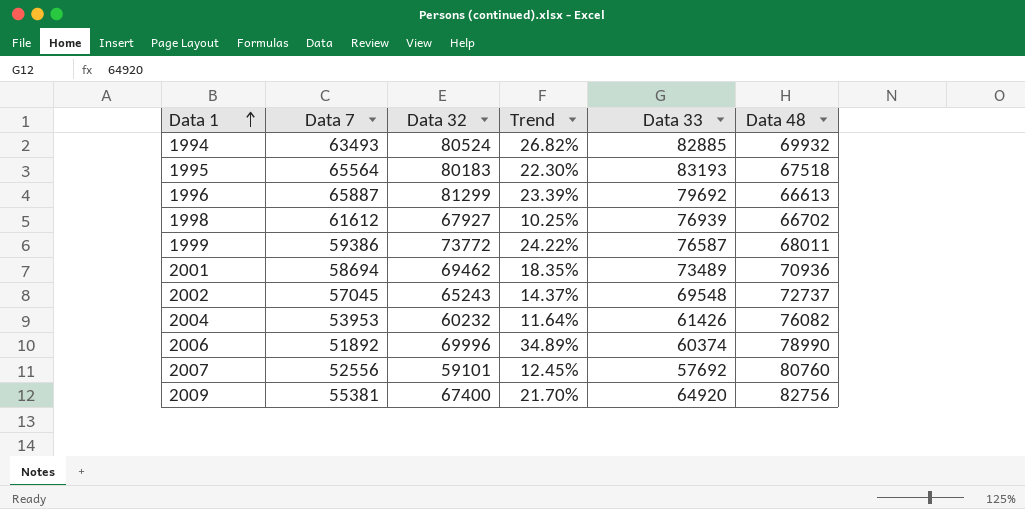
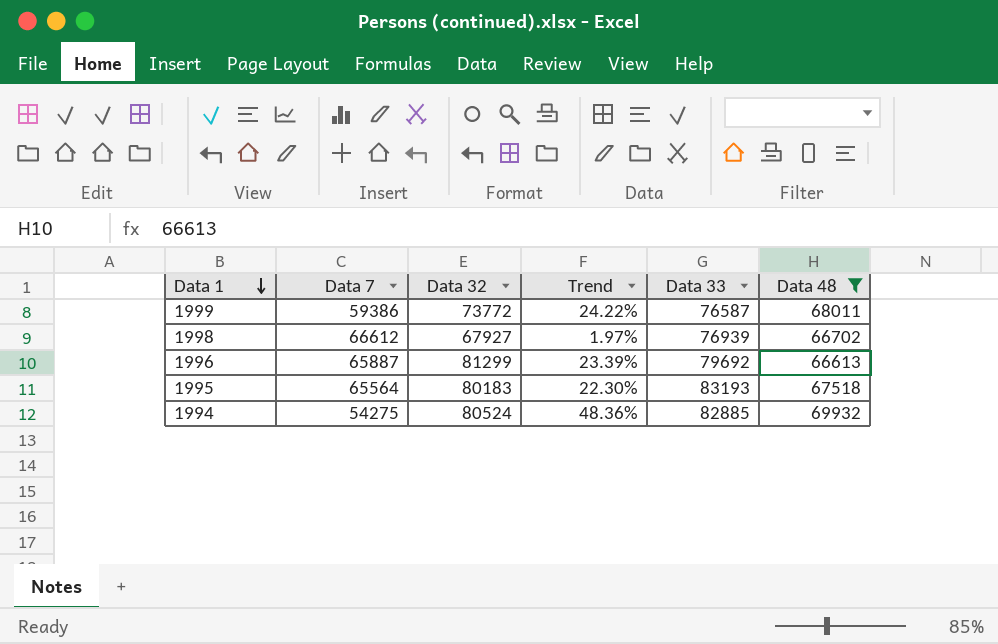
filter: none -> Data 48 <= 69932
row order: Data 1 ascending -> Data 1 descending
1998 | Data 7: 61612 -> 66612
1998 | Trend: 10.25% -> 1.97%
1994 | Data 7: 63493 -> 54275
1994 | Trend: 26.82% -> 48.36%

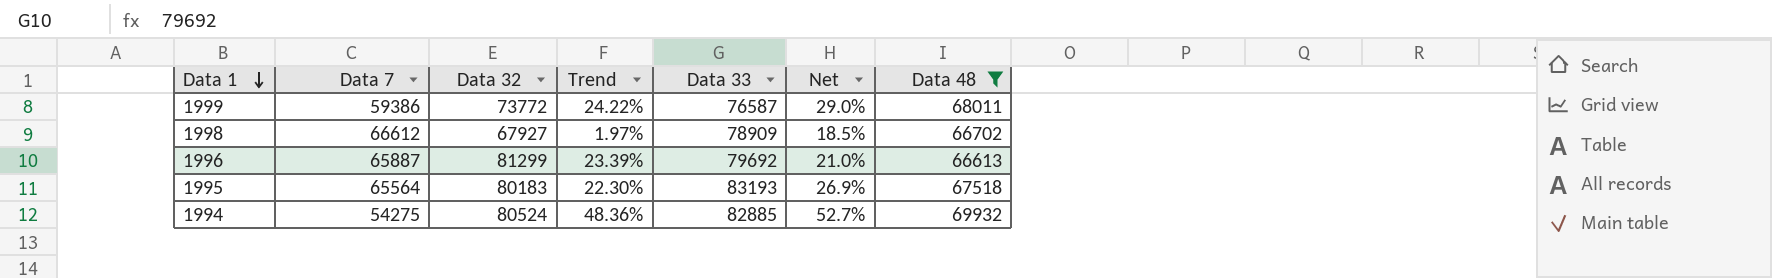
column Net | formula: none -> ([Data 33] - [Data 7]) / [Data 7]
1998 | Data 33: 76939 -> 78909

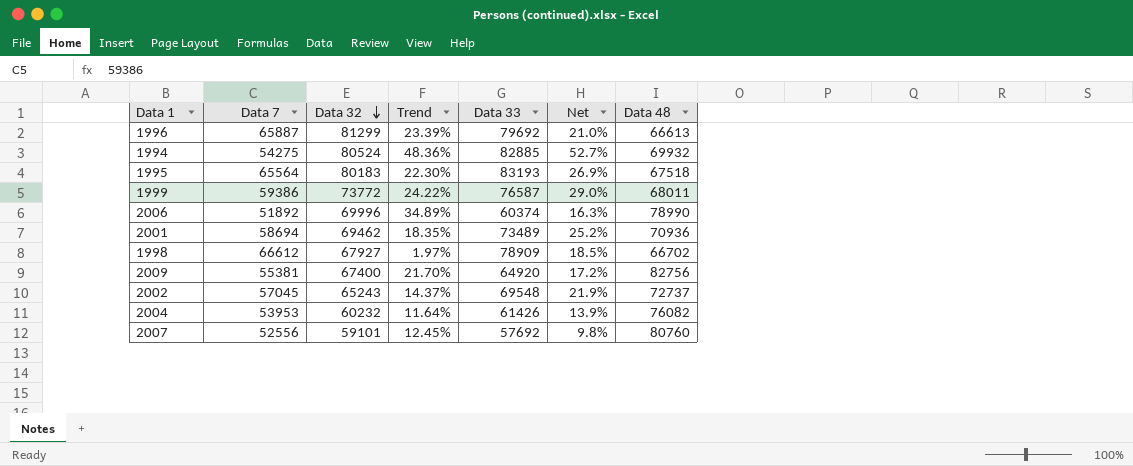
filter: Data 48 <= 69932 -> none
row order: Data 1 descending -> Data 32 descending

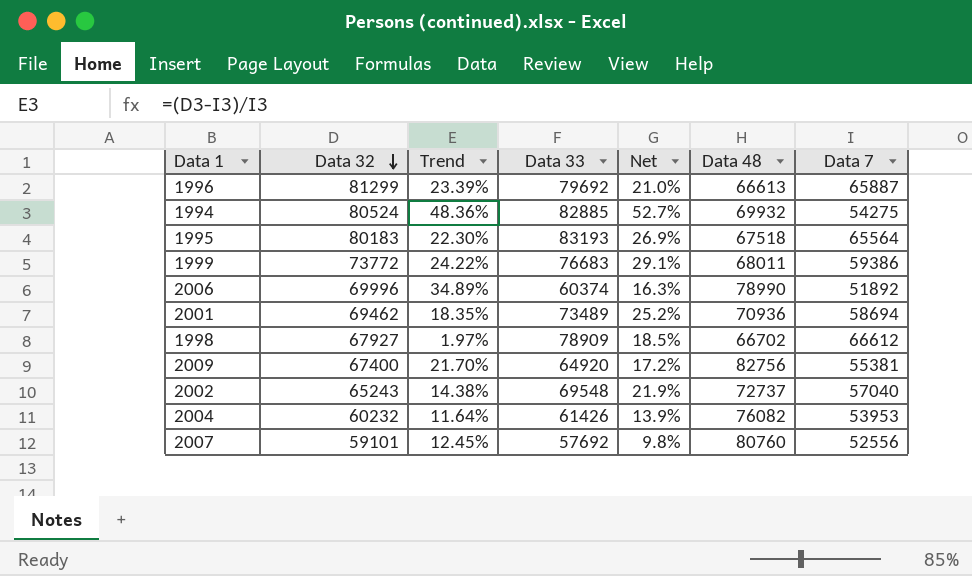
column Data 7 | position: 2 -> 7
1999 | Data 33: 76587 -> 76683
1999 | Net: 29.0% -> 29.1%
2002 | Trend: 14.37% -> 14.38%
2002 | Data 7: 57045 -> 57040

